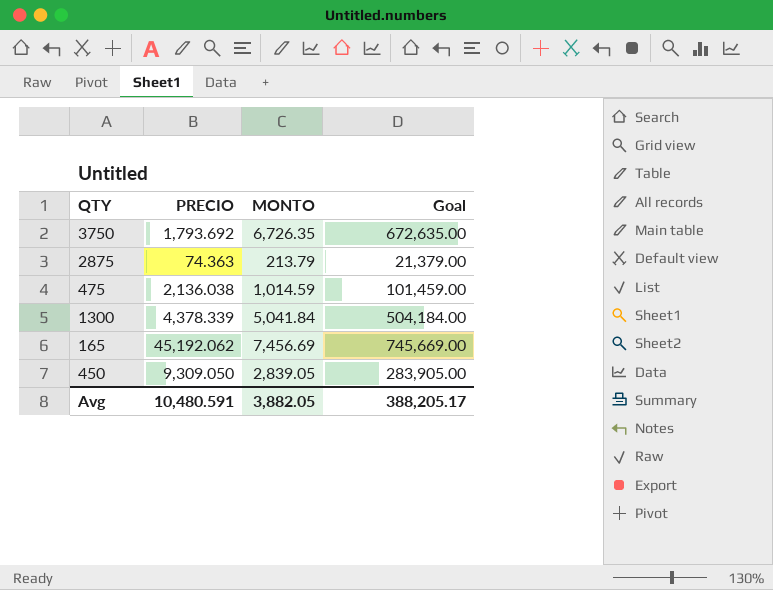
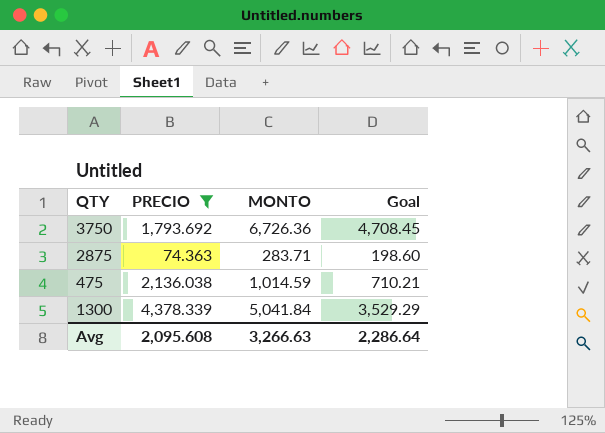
filter: none -> PRECIO <= 4,378.339
column Goal | formula: [MONTO] * 100 -> [MONTO] * 0.7
3750 | MONTO: 6,726.35 -> 6,726.36
2875 | MONTO: 213.79 -> 283.71
Avg | PRECIO: 10,480.591 -> 2,095.608
Avg | MONTO: 3,882.05 -> 3,266.63
Avg | Goal: 388,205.17 -> 2,286.64

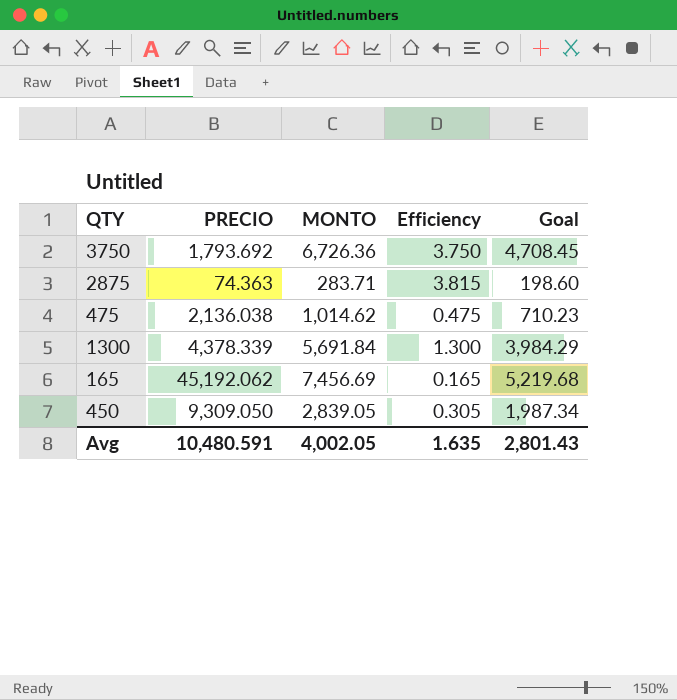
filter: PRECIO <= 4,378.339 -> none
column Efficiency | formula: none -> [MONTO] / [PRECIO]
475 | MONTO: 1,014.59 -> 1,014.62
475 | Goal: 710.21 -> 710.23
1300 | MONTO: 5,041.84 -> 5,691.84
1300 | Goal: 3,529.29 -> 3,984.29
Avg | PRECIO: 2,095.608 -> 10,480.591
Avg | MONTO: 3,266.63 -> 4,002.05
Avg | Goal: 2,286.64 -> 2,801.43

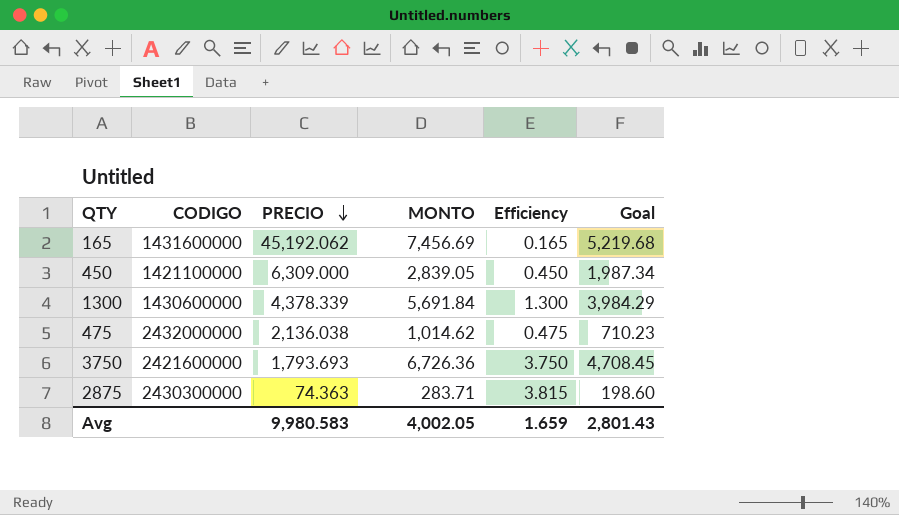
row order: none -> PRECIO descending
column CODIGO | position: none -> 2
450 | PRECIO: 9,309.050 -> 6,309.000
450 | Efficiency: 0.305 -> 0.450
3750 | PRECIO: 1,793.692 -> 1,793.693
Avg | PRECIO: 10,480.591 -> 9,980.583
Avg | Efficiency: 1.635 -> 1.659

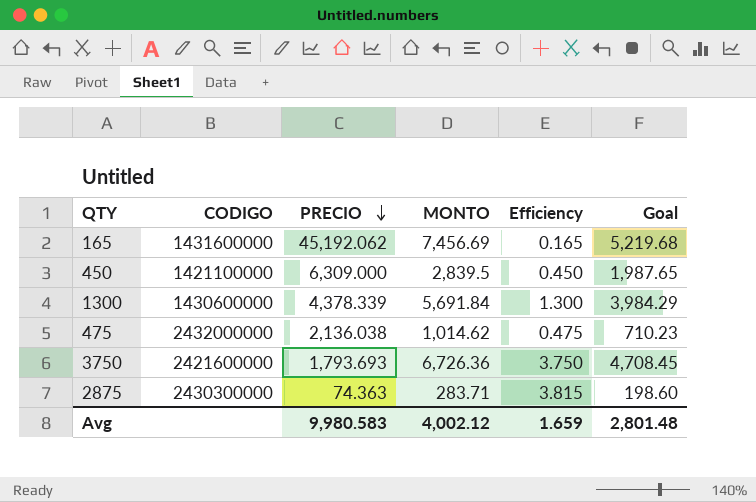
450 | MONTO: 2,839.05 -> 2,839.5
450 | Goal: 1,987.34 -> 1,987.65
Avg | MONTO: 4,002.05 -> 4,002.12
Avg | Goal: 2,801.43 -> 2,801.48

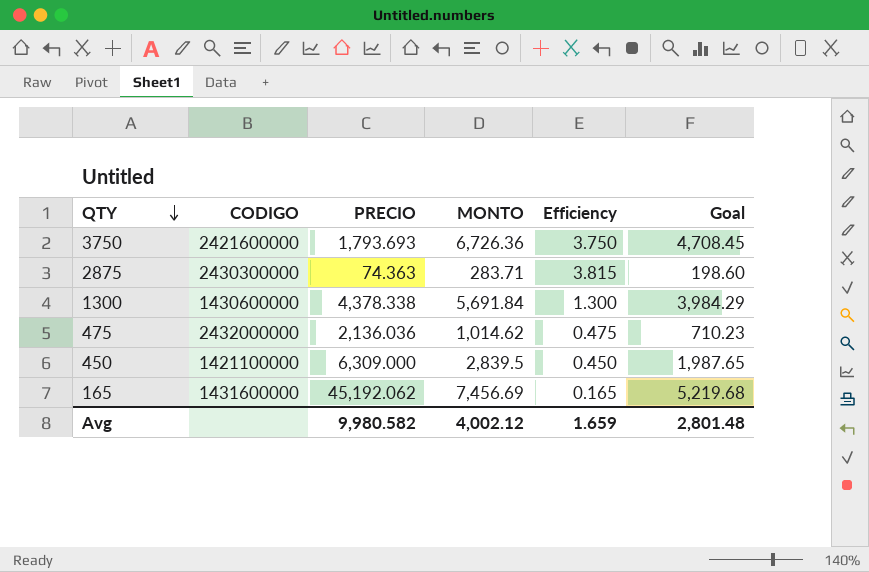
row order: PRECIO descending -> QTY descending
1300 | PRECIO: 4,378.339 -> 4,378.338
475 | PRECIO: 2,136.038 -> 2,136.036
Avg | PRECIO: 9,980.583 -> 9,980.582

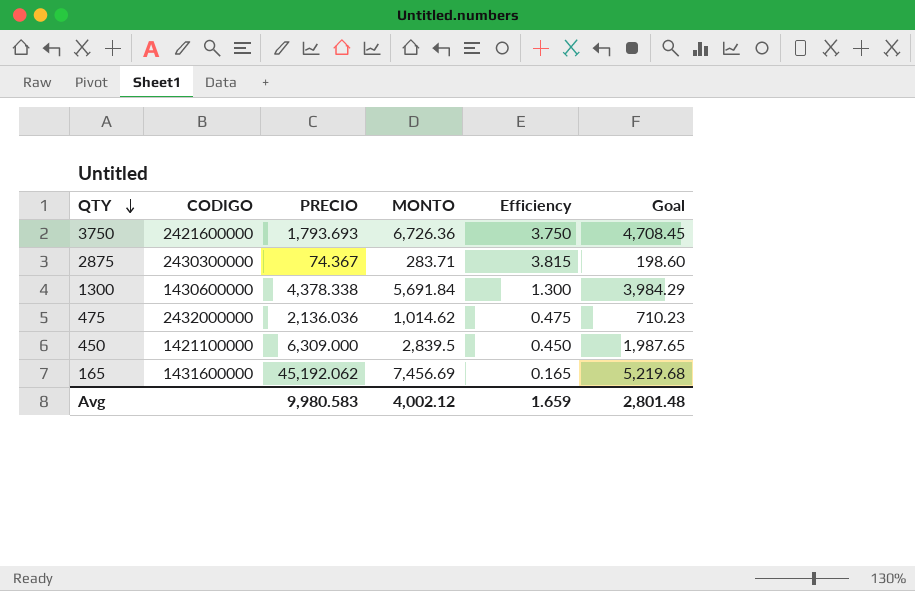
2875 | PRECIO: 74.363 -> 74.367
Avg | PRECIO: 9,980.582 -> 9,980.583

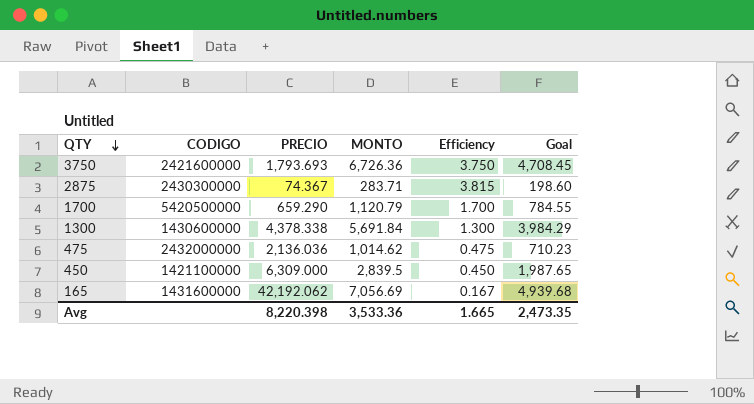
row 1700: none -> 5420500000 | 659.290 | 1,120.79 | 1.700 | 784.55
165 | PRECIO: 45,192.062 -> 42,192.062
165 | MONTO: 7,456.69 -> 7,056.69
165 | Efficiency: 0.165 -> 0.167
165 | Goal: 5,219.68 -> 4,939.68
Avg | PRECIO: 9,980.583 -> 8,220.398
Avg | MONTO: 4,002.12 -> 3,533.36
Avg | Efficiency: 1.659 -> 1.665
Avg | Goal: 2,801.48 -> 2,473.35

